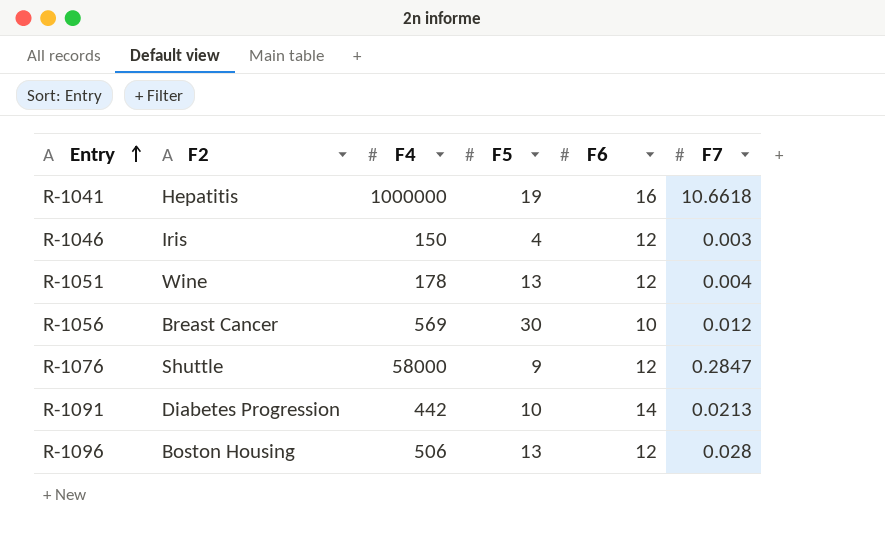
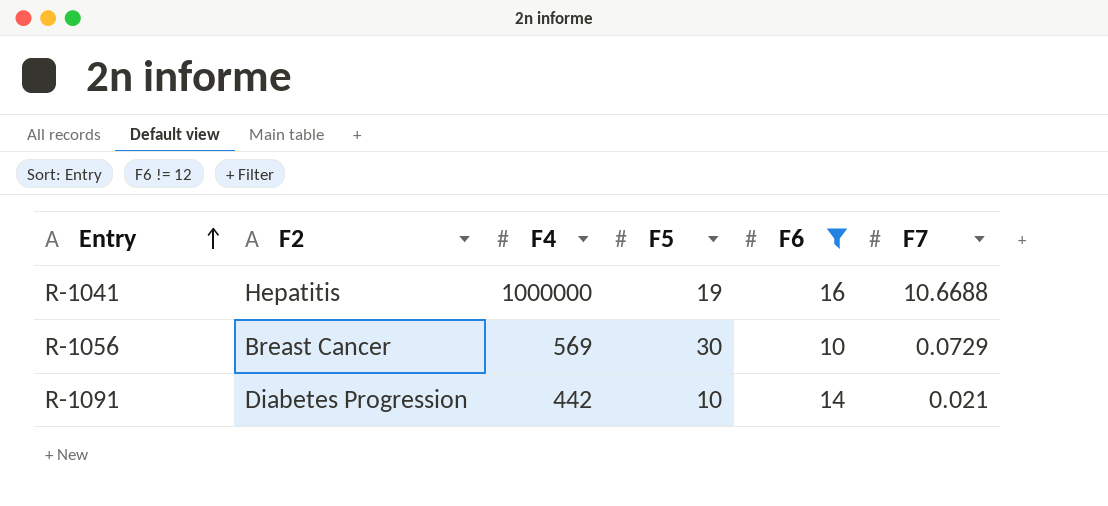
filter: none -> F6 != 12
R-1041 | F7: 10.6618 -> 10.6688
R-1056 | F7: 0.012 -> 0.0729
R-1091 | F7: 0.0213 -> 0.021

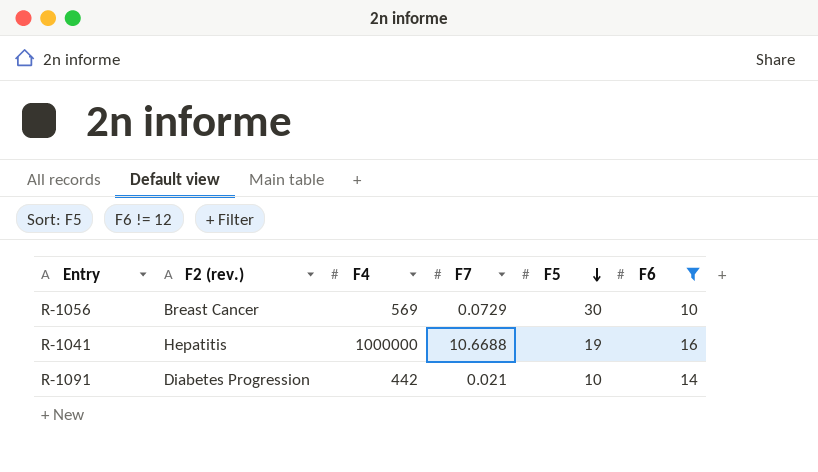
row order: Entry ascending -> F5 descending
column name: F2 -> F2 (rev.)
column F7 | position: 6 -> 4

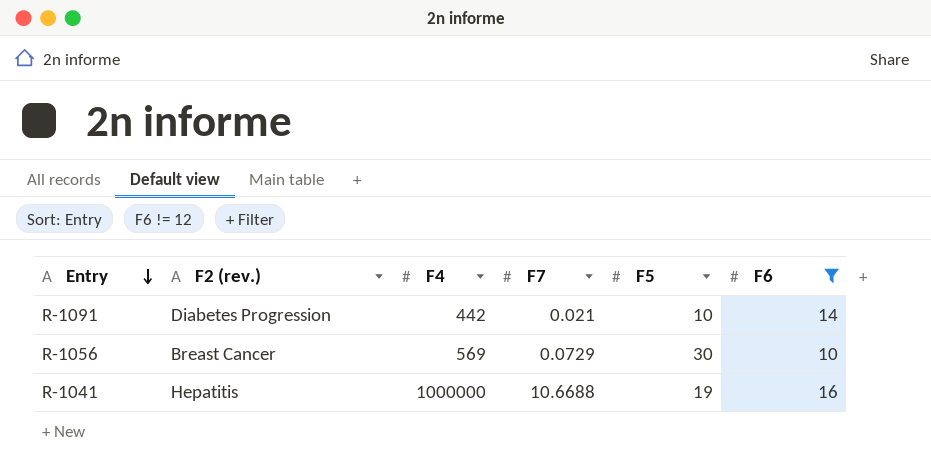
row order: F5 descending -> Entry descending

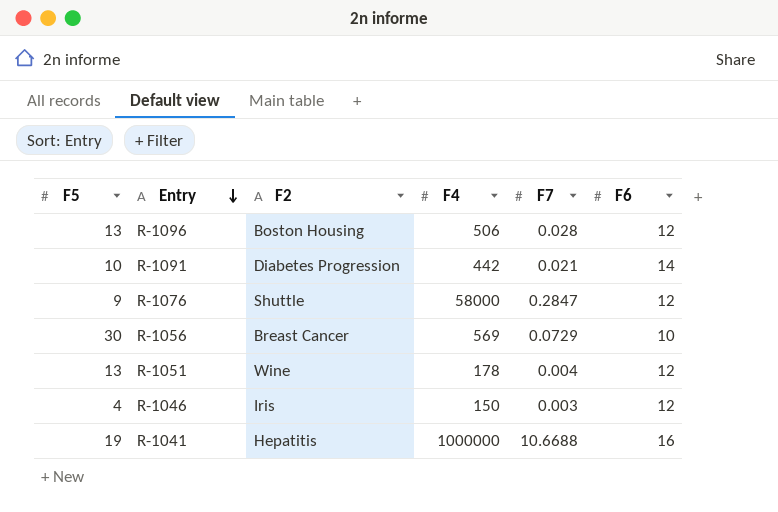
filter: F6 != 12 -> none
column F5 | position: 5 -> 1
column name: F2 (rev.) -> F2

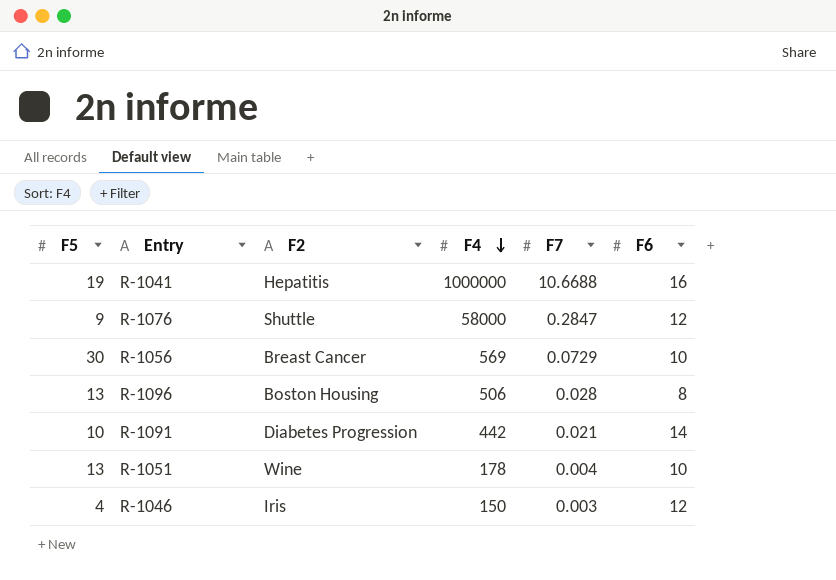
row order: Entry descending -> F4 descending
R-1096 | F6: 12 -> 8
R-1051 | F6: 12 -> 10

